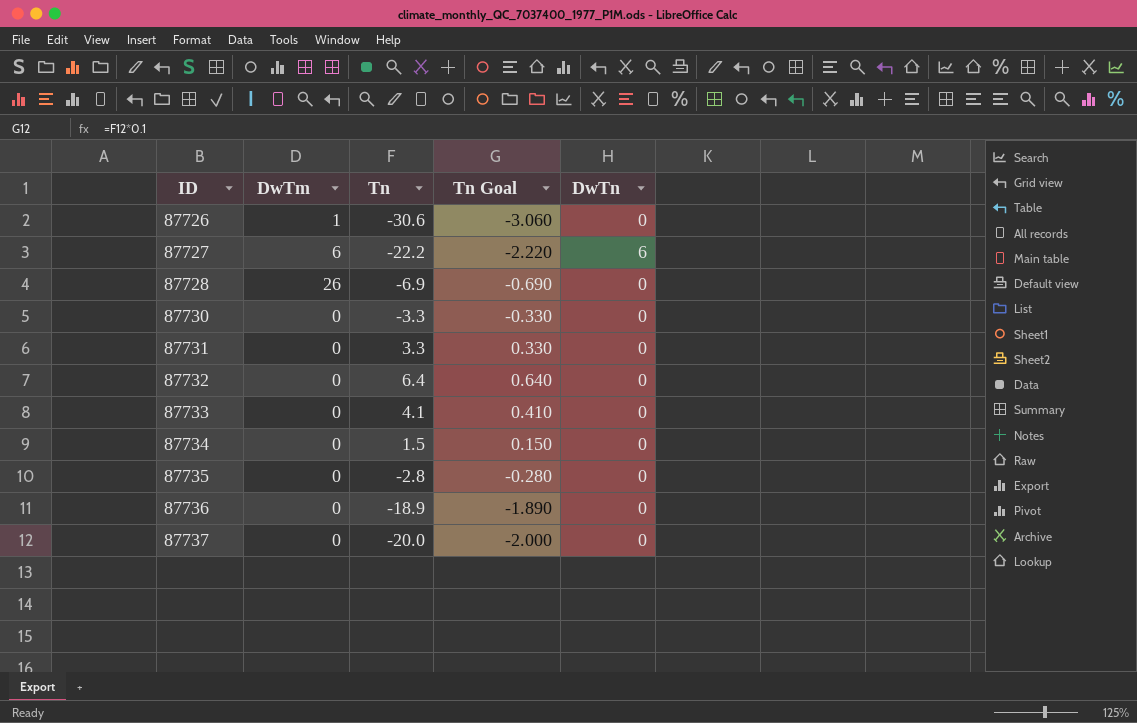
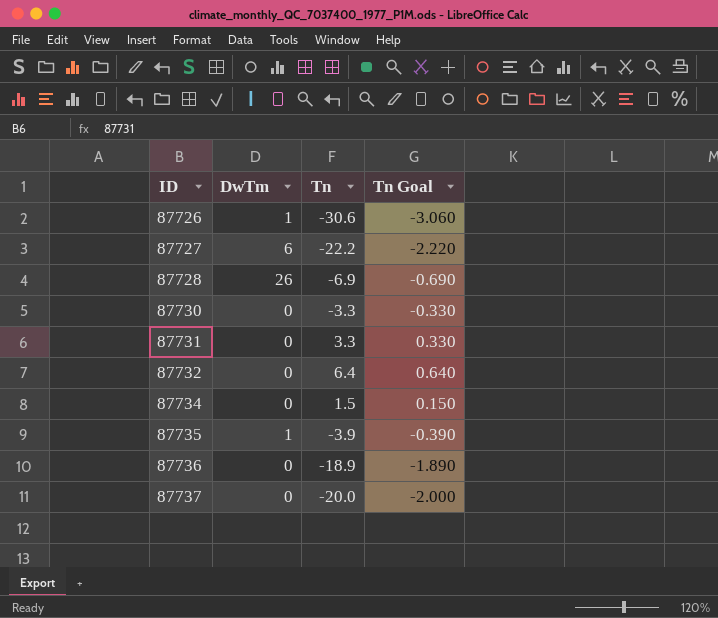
column DwTn | position: 5 -> none
row 87733: 0 | 4.1 | 0.410 | 0 -> none
87735 | DwTm: 0 -> 1
87735 | Tn: -2.8 -> -3.9
87735 | Tn Goal: -0.280 -> -0.390

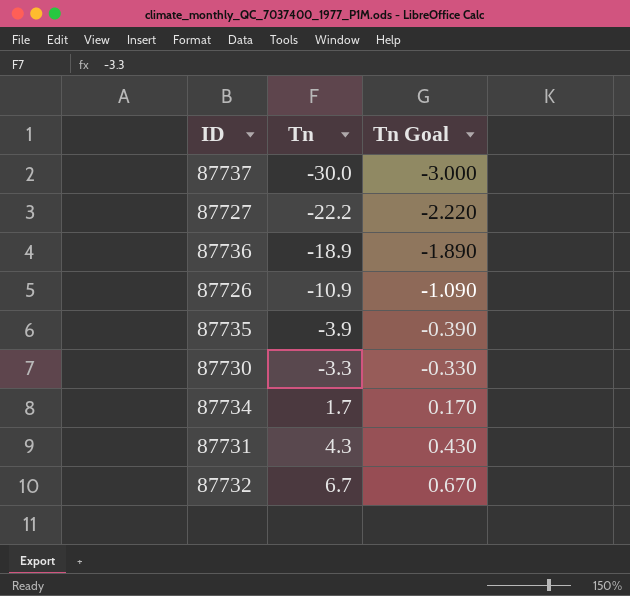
row order: ID ascending -> Tn ascending
column DwTm | position: 2 -> none
row 87728: 26 | -6.9 | -0.690 -> none
87737 | Tn: -20.0 -> -30.0
87737 | Tn Goal: -2.000 -> -3.000
87726 | Tn: -30.6 -> -10.9
87726 | Tn Goal: -3.060 -> -1.090
87734 | Tn: 1.5 -> 1.7
87734 | Tn Goal: 0.150 -> 0.170
87731 | Tn: 3.3 -> 4.3
87731 | Tn Goal: 0.330 -> 0.430
87732 | Tn: 6.4 -> 6.7
87732 | Tn Goal: 0.640 -> 0.670

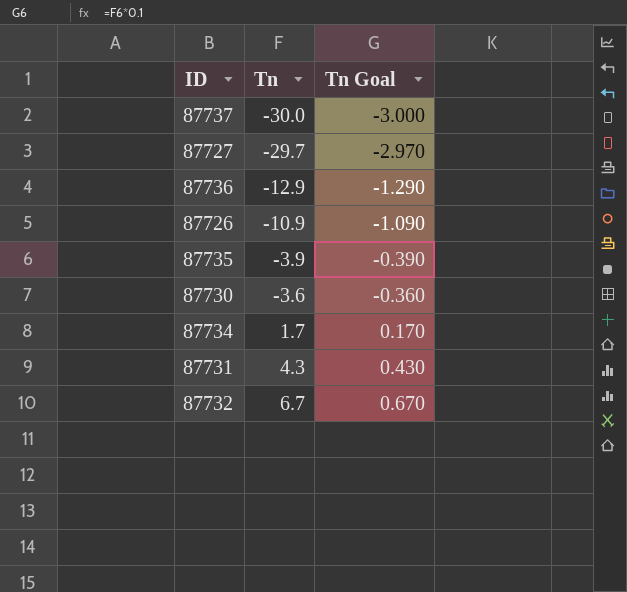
87727 | Tn: -22.2 -> -29.7
87727 | Tn Goal: -2.220 -> -2.970
87736 | Tn: -18.9 -> -12.9
87736 | Tn Goal: -1.890 -> -1.290
87730 | Tn: -3.3 -> -3.6
87730 | Tn Goal: -0.330 -> -0.360

